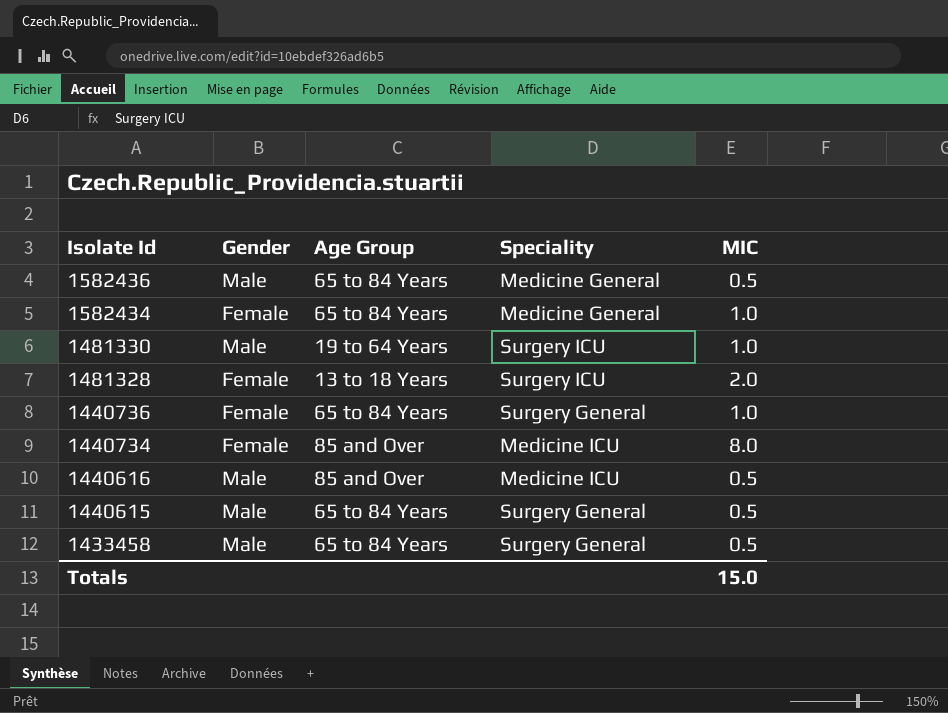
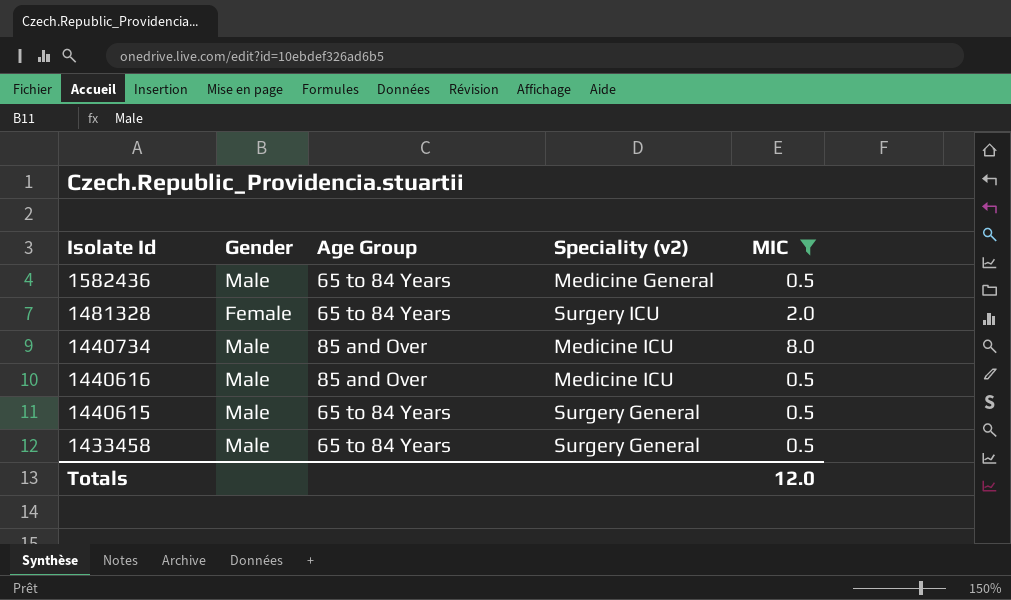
filter: none -> MIC != 1.0
column name: Speciality -> Speciality (v2)
1481328 | Age Group: 13 to 18 Years -> 65 to 84 Years
1440734 | Gender: Female -> Male
Totals | MIC: 15.0 -> 12.0

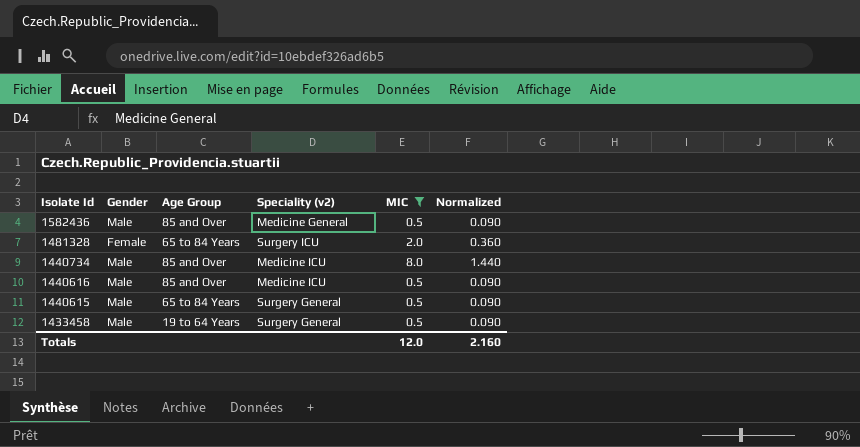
column Normalized | formula: none -> [MIC] * 0.18
1582436 | Age Group: 65 to 84 Years -> 85 and Over
1433458 | Age Group: 65 to 84 Years -> 19 to 64 Years

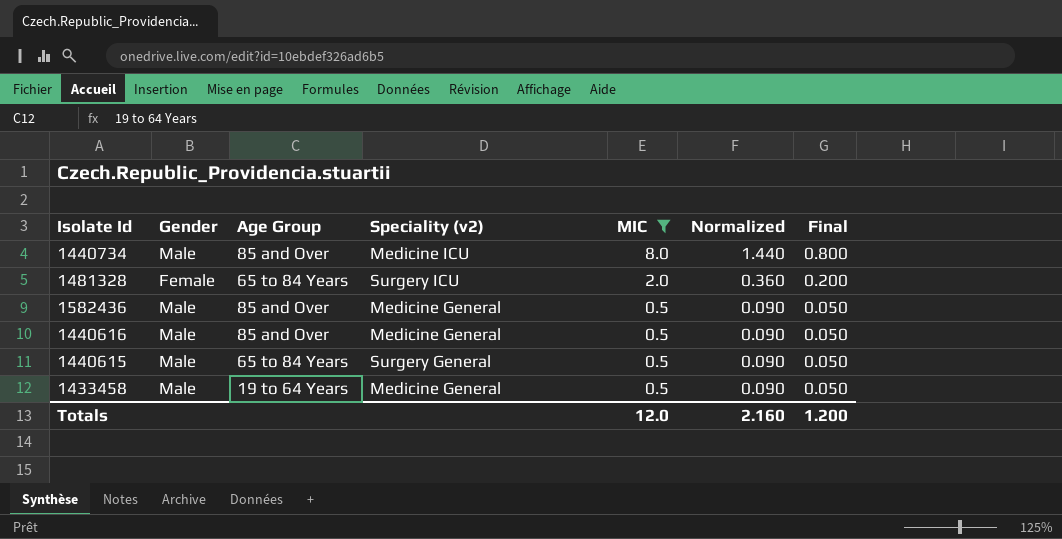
row order: Isolate Id descending -> MIC descending
column Final | formula: none -> [MIC] * 0.1
1440616 | Speciality (v2): Medicine ICU -> Medicine General
1433458 | Speciality (v2): Surgery General -> Medicine General

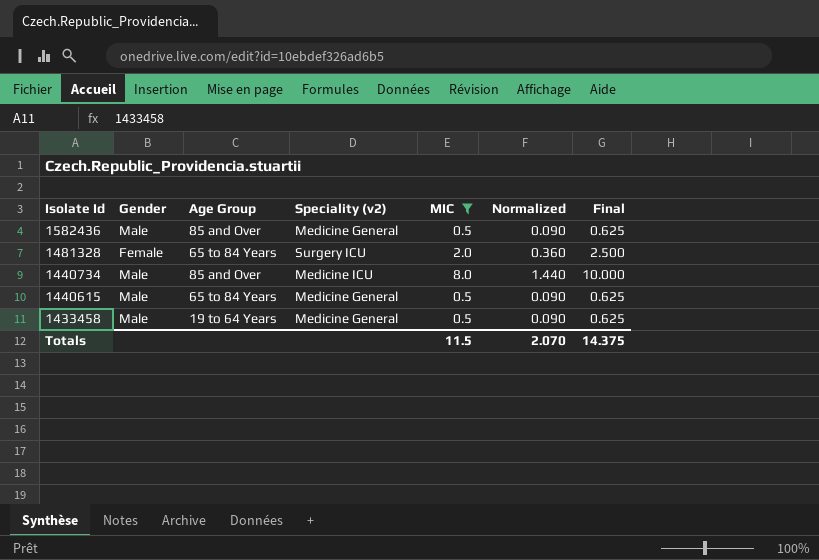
row order: MIC descending -> Isolate Id descending
column Final | formula: [MIC] * 0.1 -> [MIC] * 1.25
row 1440616: Male | 85 and Over | Medicine General | 0.5 | 0.090 | 0.050 -> none
1440615 | Speciality (v2): Surgery General -> Medicine General
Totals | MIC: 12.0 -> 11.5
Totals | Normalized: 2.160 -> 2.070
Totals | Final: 1.200 -> 14.375

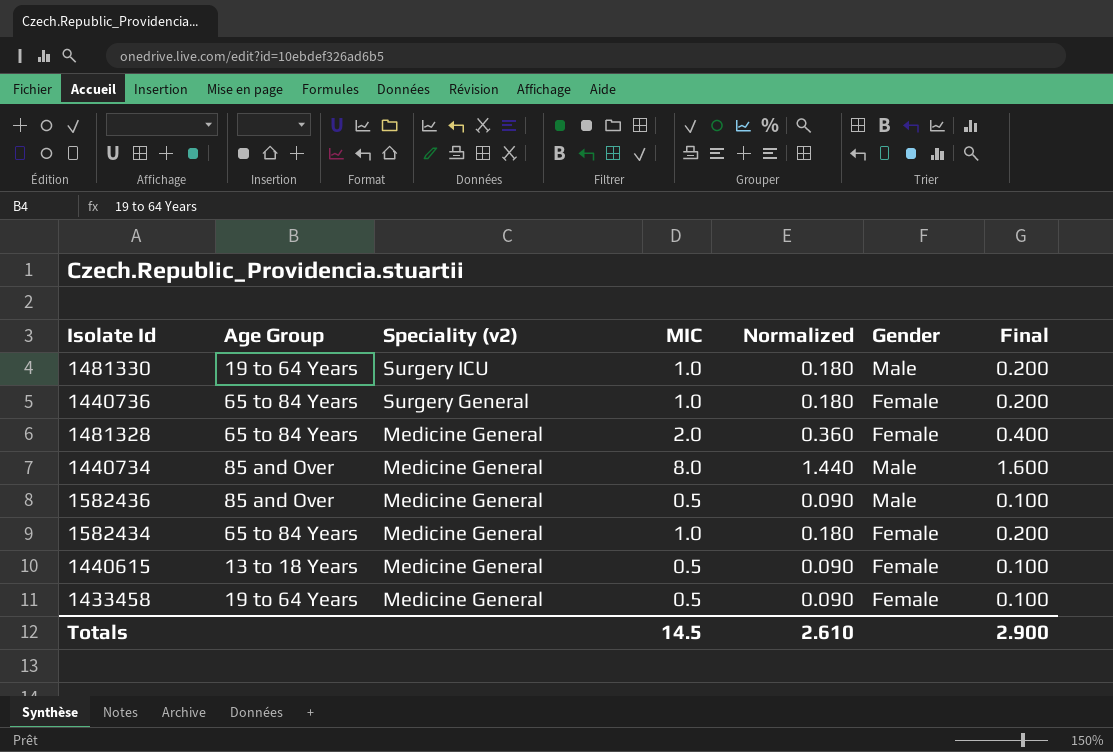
filter: MIC != 1.0 -> none
row order: Isolate Id descending -> Speciality (v2) descending
column Gender | position: 2 -> 6
column Final | formula: [MIC] * 1.25 -> [MIC] * 0.2
1481328 | Speciality (v2): Surgery ICU -> Medicine General
1440734 | Speciality (v2): Medicine ICU -> Medicine General
1440615 | Age Group: 65 to 84 Years -> 13 to 18 Years
1440615 | Gender: Male -> Female
1433458 | Gender: Male -> Female
Totals | MIC: 11.5 -> 14.5
Totals | Normalized: 2.070 -> 2.610
Totals | Final: 14.375 -> 2.900

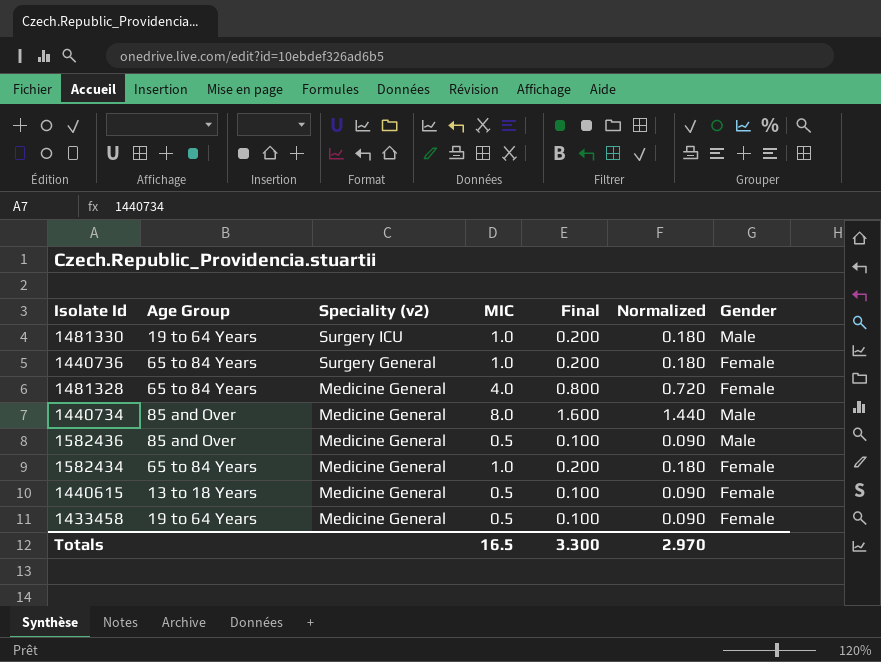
column Final | position: 7 -> 5
1481328 | MIC: 2.0 -> 4.0
1481328 | Final: 0.400 -> 0.800
1481328 | Normalized: 0.360 -> 0.720
Totals | MIC: 14.5 -> 16.5
Totals | Final: 2.900 -> 3.300
Totals | Normalized: 2.610 -> 2.970

